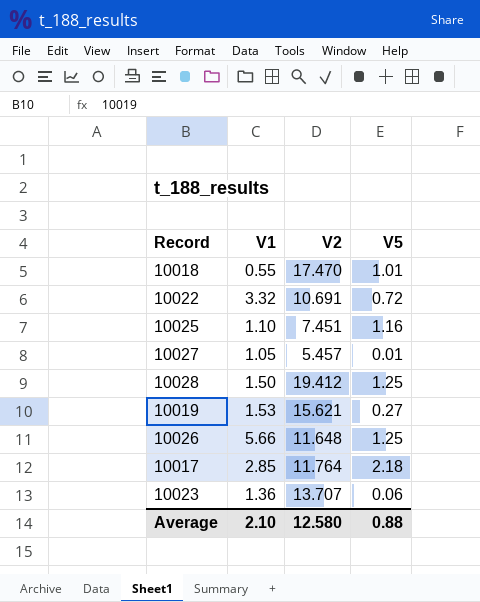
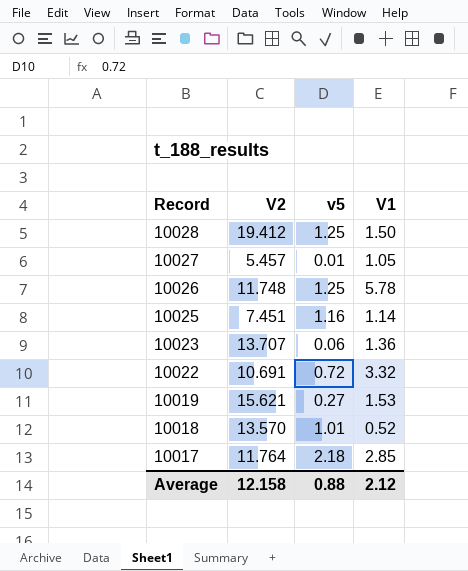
row order: none -> Record descending
column name: V5 -> v5
column V1 | position: 2 -> 4
10026 | V2: 11.648 -> 11.748
10026 | V1: 5.66 -> 5.78
10025 | V1: 1.10 -> 1.14
10018 | V2: 17.470 -> 13.570
10018 | V1: 0.55 -> 0.52
Average | V2: 12.580 -> 12.158
Average | V1: 2.10 -> 2.12

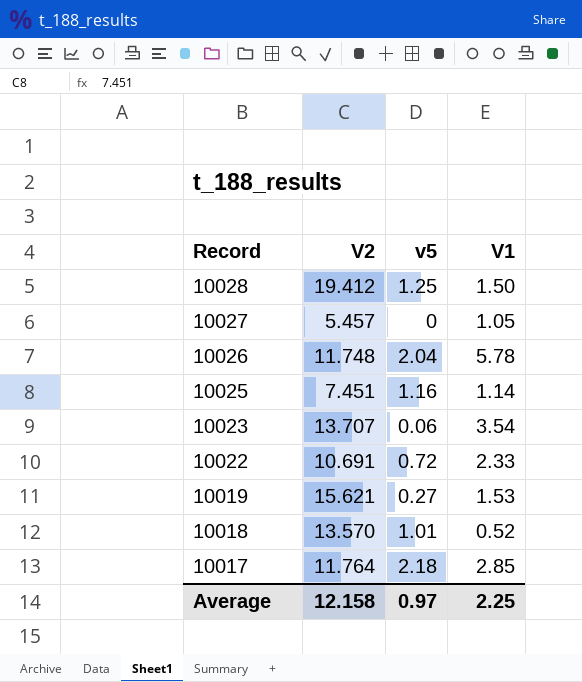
10027 | v5: 0.01 -> 0
10026 | v5: 1.25 -> 2.04
10023 | V1: 1.36 -> 3.54
10022 | V1: 3.32 -> 2.33
Average | v5: 0.88 -> 0.97
Average | V1: 2.12 -> 2.25

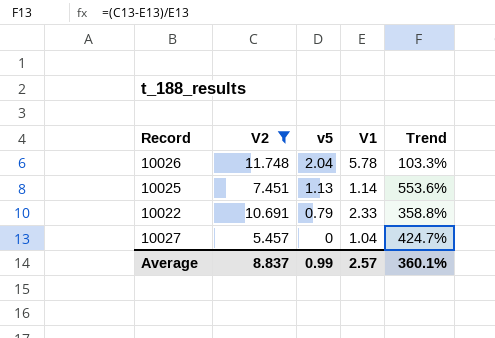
filter: none -> V2 <= 11.748
row order: Record descending -> v5 descending
column Trend | formula: none -> ([V2] - [V1]) / [V1]
10025 | v5: 1.16 -> 1.13
10022 | v5: 0.72 -> 0.79
10027 | V1: 1.05 -> 1.04
Average | V2: 12.158 -> 8.837
Average | v5: 0.97 -> 0.99
Average | V1: 2.25 -> 2.57

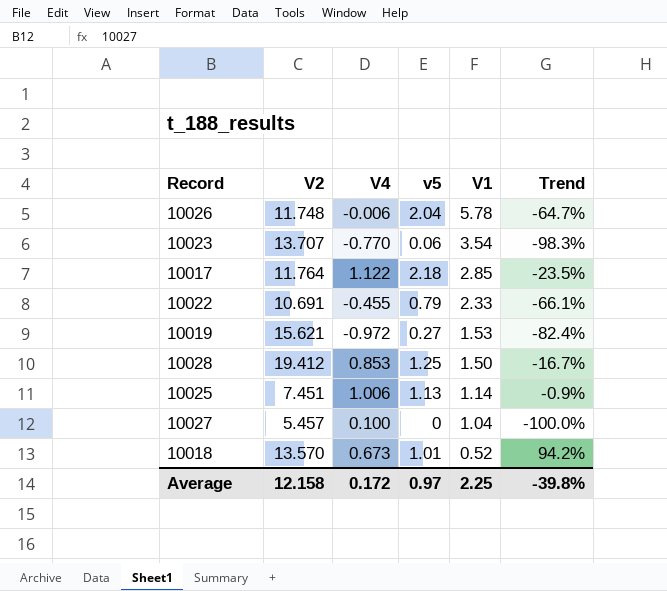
filter: V2 <= 11.748 -> none
row order: v5 descending -> V1 descending
column V4 | position: none -> 3
column Trend | formula: ([V2] - [V1]) / [V1] -> ([v5] - [V1]) / [V1]
Average | V2: 8.837 -> 12.158
Average | v5: 0.99 -> 0.97
Average | V1: 2.57 -> 2.25
Average | Trend: 360.1% -> -39.8%

